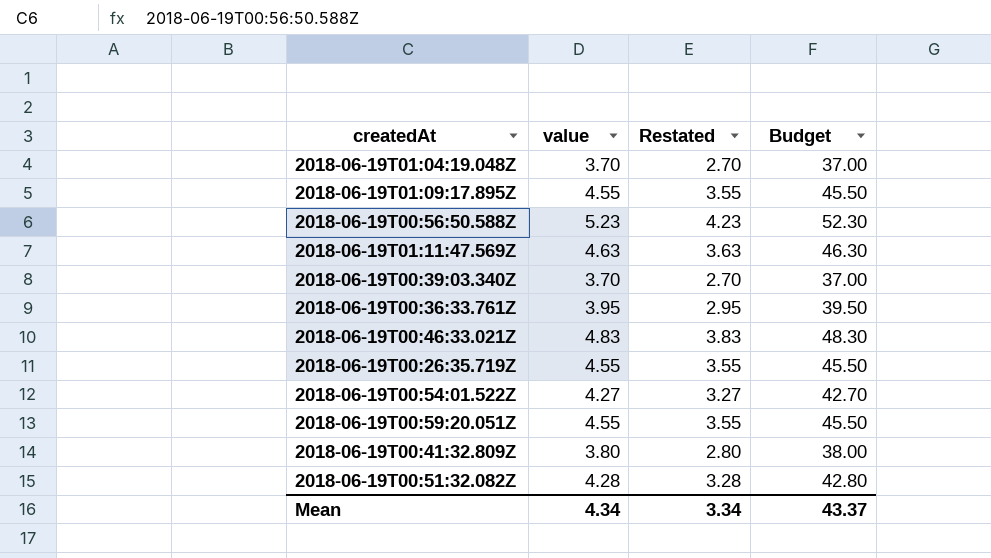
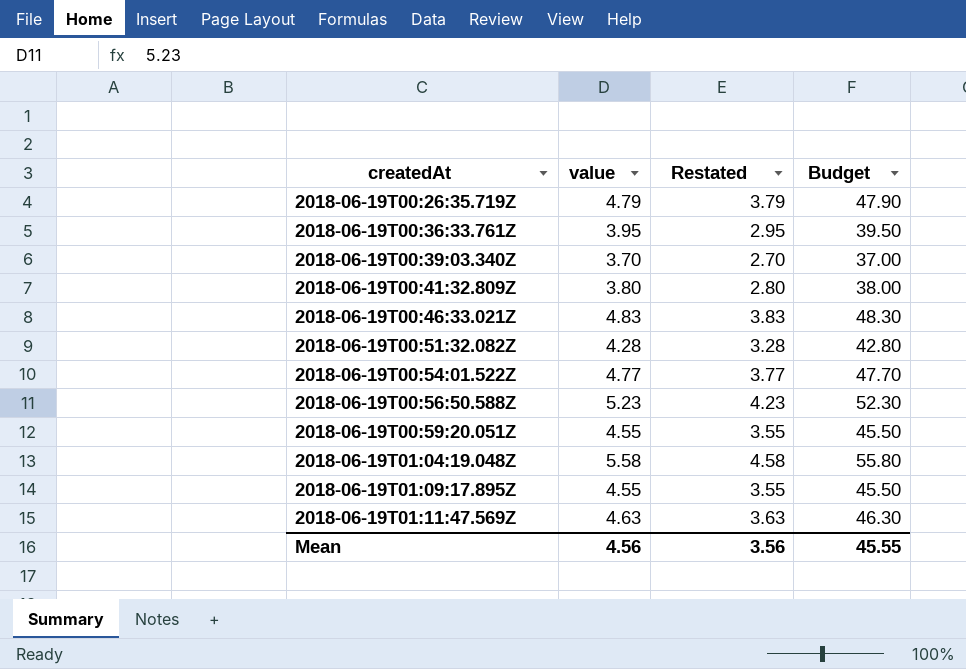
row order: none -> createdAt ascending
2018-06-19T00:26:35.719Z | value: 4.55 -> 4.79
2018-06-19T00:26:35.719Z | Restated: 3.55 -> 3.79
2018-06-19T00:26:35.719Z | Budget: 45.50 -> 47.90
2018-06-19T00:54:01.522Z | value: 4.27 -> 4.77
2018-06-19T00:54:01.522Z | Restated: 3.27 -> 3.77
2018-06-19T00:54:01.522Z | Budget: 42.70 -> 47.70
2018-06-19T01:04:19.048Z | value: 3.70 -> 5.58
2018-06-19T01:04:19.048Z | Restated: 2.70 -> 4.58
2018-06-19T01:04:19.048Z | Budget: 37.00 -> 55.80
Mean | value: 4.34 -> 4.56
Mean | Restated: 3.34 -> 3.56
Mean | Budget: 43.37 -> 45.55

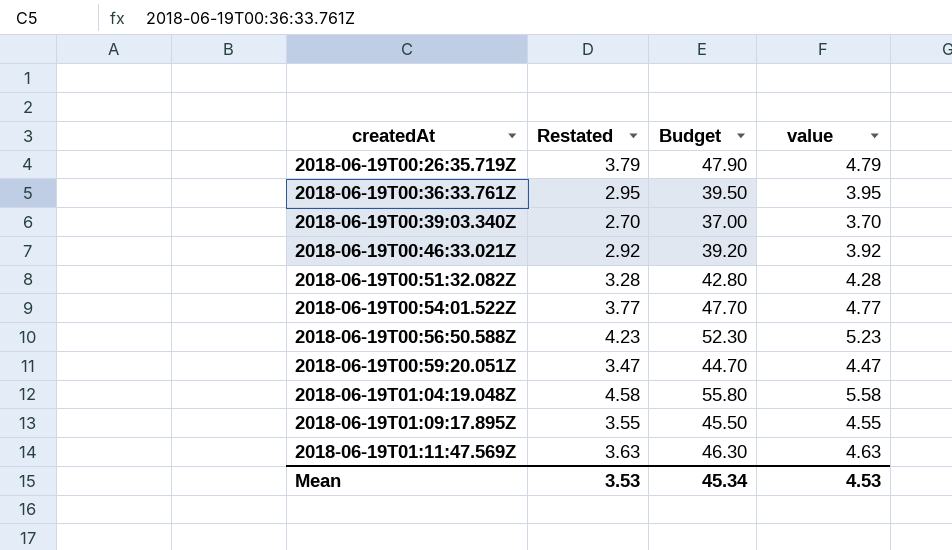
column value | position: 2 -> 4
row 2018-06-19T00:41:32.809Z: 3.80 | 2.80 | 38.00 -> none
2018-06-19T00:46:33.021Z | Restated: 3.83 -> 2.92
2018-06-19T00:46:33.021Z | Budget: 48.30 -> 39.20
2018-06-19T00:46:33.021Z | value: 4.83 -> 3.92
2018-06-19T00:59:20.051Z | Restated: 3.55 -> 3.47
2018-06-19T00:59:20.051Z | Budget: 45.50 -> 44.70
2018-06-19T00:59:20.051Z | value: 4.55 -> 4.47
Mean | Restated: 3.56 -> 3.53
Mean | Budget: 45.55 -> 45.34
Mean | value: 4.56 -> 4.53

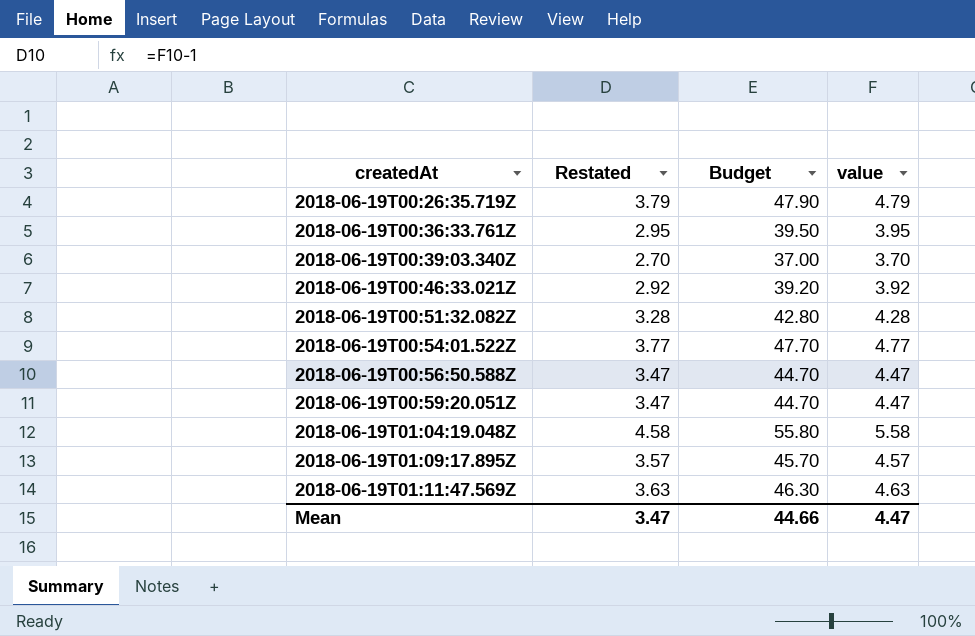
2018-06-19T00:56:50.588Z | Restated: 4.23 -> 3.47
2018-06-19T00:56:50.588Z | Budget: 52.30 -> 44.70
2018-06-19T00:56:50.588Z | value: 5.23 -> 4.47
2018-06-19T01:09:17.895Z | Restated: 3.55 -> 3.57
2018-06-19T01:09:17.895Z | Budget: 45.50 -> 45.70
2018-06-19T01:09:17.895Z | value: 4.55 -> 4.57
Mean | Restated: 3.53 -> 3.47
Mean | Budget: 45.34 -> 44.66
Mean | value: 4.53 -> 4.47

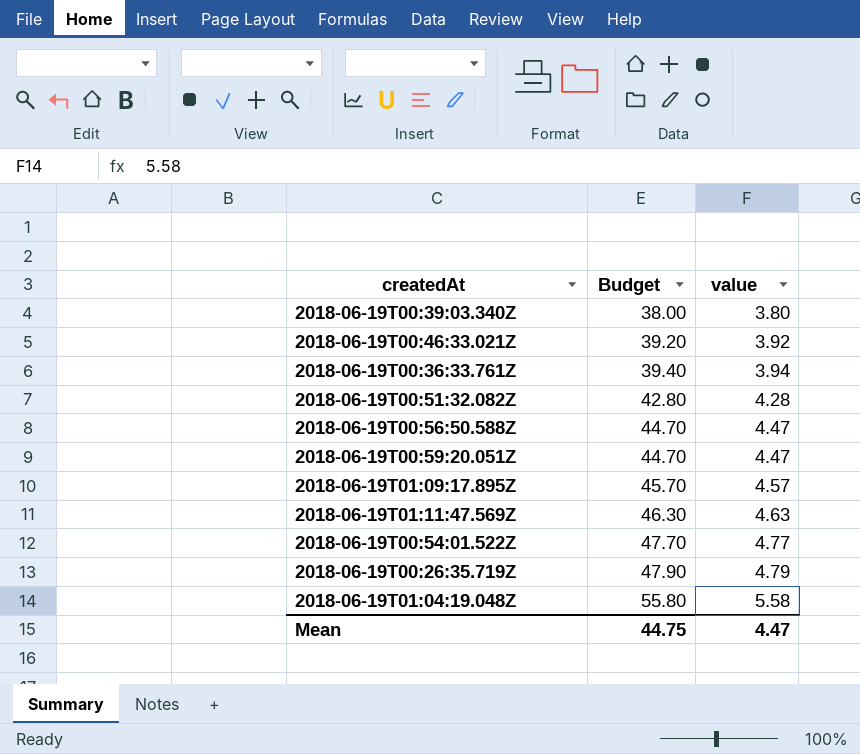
row order: createdAt ascending -> Budget ascending
column Restated | formula: [value] - 1 -> none
2018-06-19T00:39:03.340Z | Budget: 37.00 -> 38.00
2018-06-19T00:39:03.340Z | value: 3.70 -> 3.80
2018-06-19T00:36:33.761Z | Budget: 39.50 -> 39.40
2018-06-19T00:36:33.761Z | value: 3.95 -> 3.94
Mean | Budget: 44.66 -> 44.75

